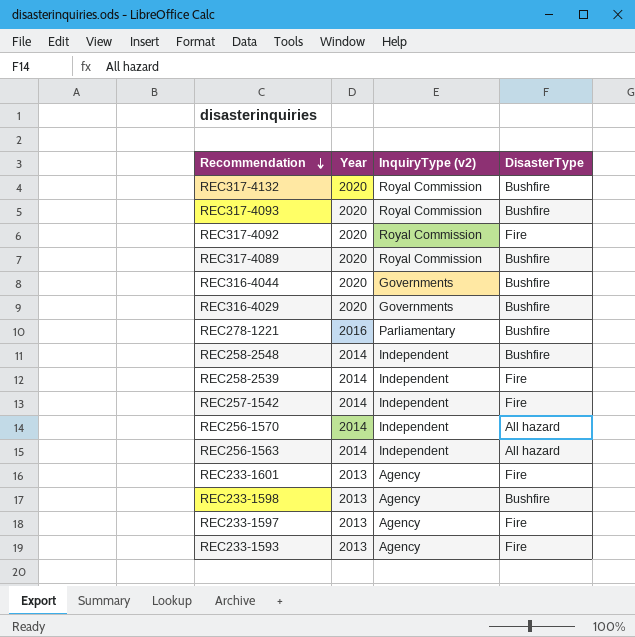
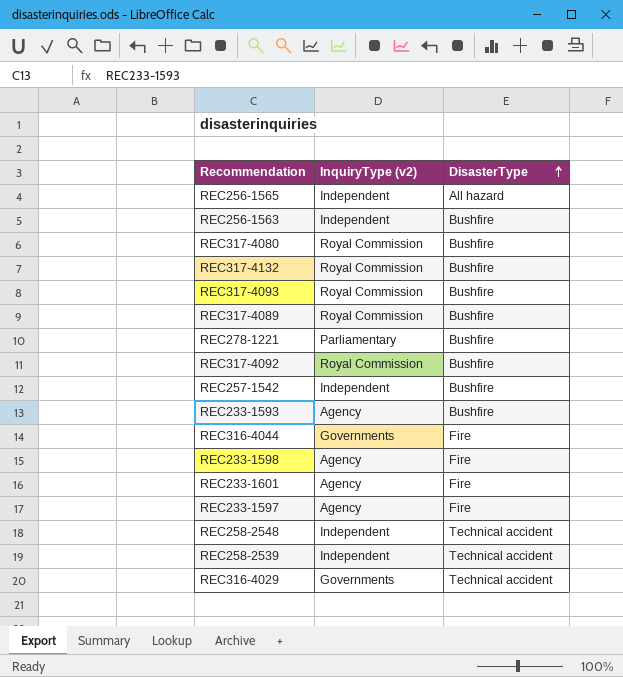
row order: Recommendation descending -> DisasterType ascending
column Year | position: 2 -> none
row REC256-1570: 2014 | Independent | All hazard -> none
row REC256-1565: none -> Independent | All hazard
REC256-1563 | DisasterType: All hazard -> Bushfire
row REC317-4080: none -> Royal Commission | Bushfire
REC317-4092 | DisasterType: Fire -> Bushfire
REC257-1542 | DisasterType: Fire -> Bushfire
REC233-1593 | DisasterType: Fire -> Bushfire
REC316-4044 | DisasterType: Bushfire -> Fire
REC233-1598 | DisasterType: Bushfire -> Fire
REC258-2548 | DisasterType: Bushfire -> Technical accident
REC258-2539 | DisasterType: Fire -> Technical accident
REC316-4029 | DisasterType: Bushfire -> Technical accident

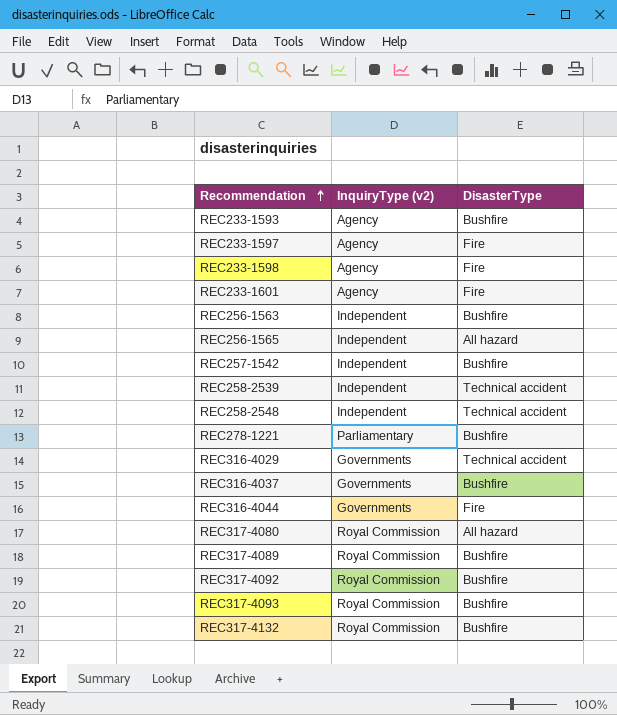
row order: DisasterType ascending -> Recommendation ascending
row REC316-4037: none -> Governments | Bushfire
REC317-4080 | DisasterType: Bushfire -> All hazard

